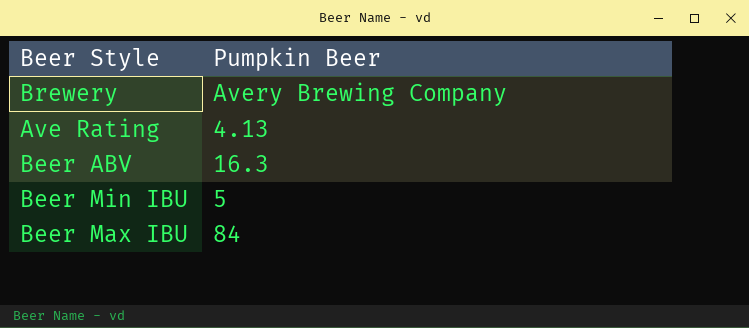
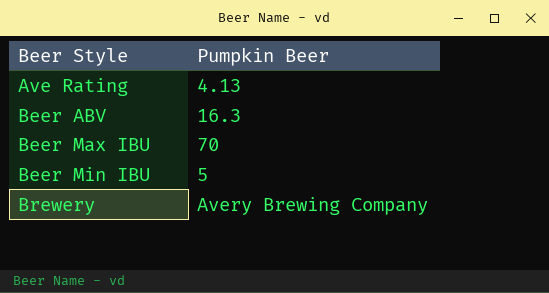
row order: none -> Beer Style ascending
Beer Max IBU | Pumpkin Beer: 84 -> 70

